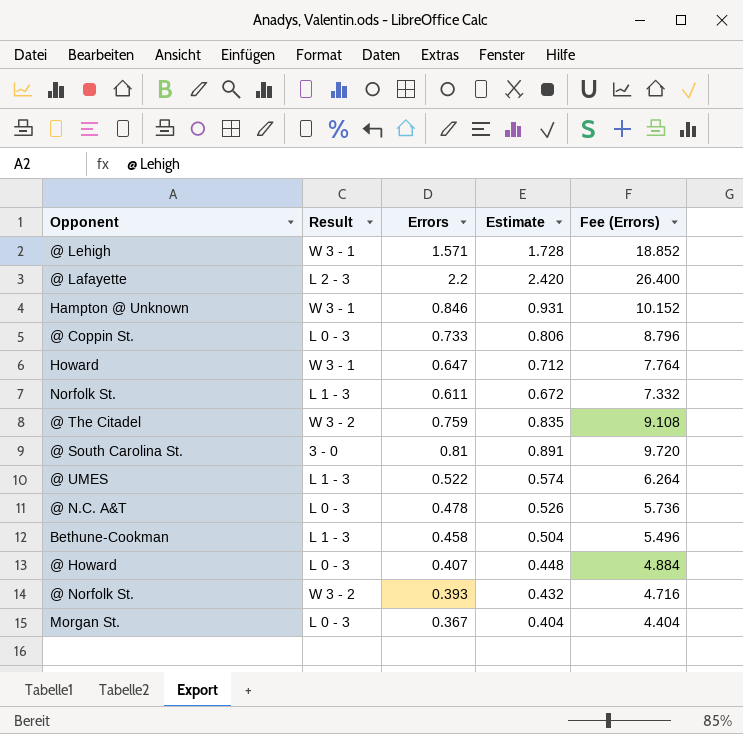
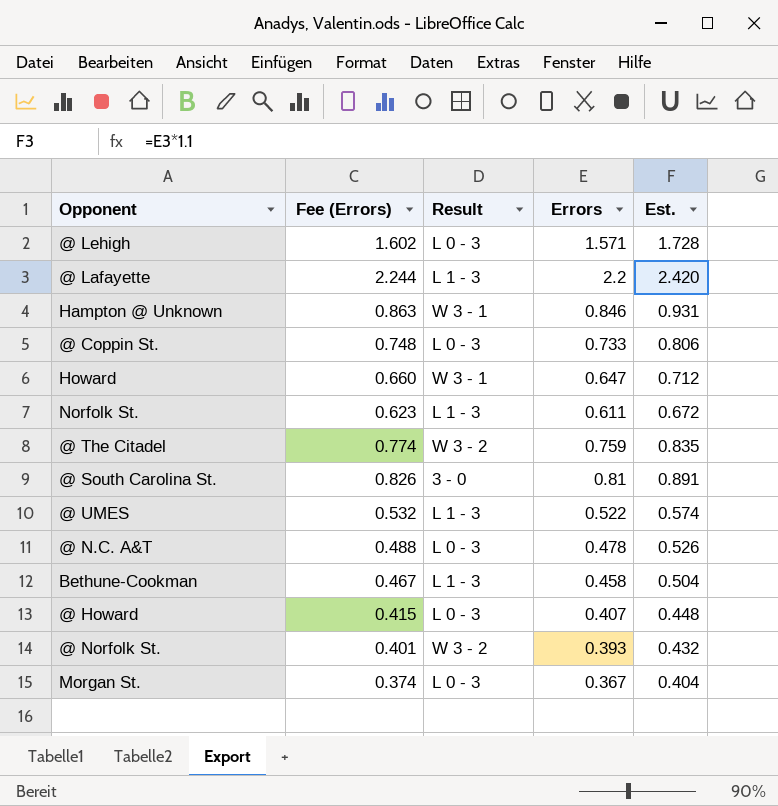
column Fee (Errors) | formula: [Errors] * 12 -> [Errors] * 1.02
column Fee (Errors) | position: 5 -> 2
column name: Estimate -> Est.
@ Lehigh | Result: W 3 - 1 -> L 0 - 3
@ Lafayette | Result: L 2 - 3 -> L 1 - 3

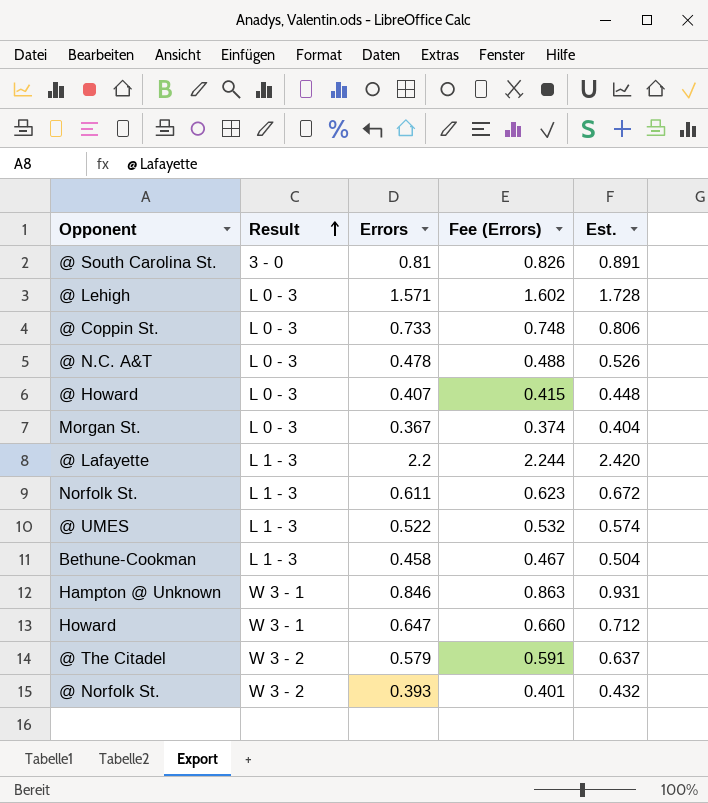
row order: none -> Result ascending
column Fee (Errors) | position: 2 -> 4
@ The Citadel | Errors: 0.759 -> 0.579
@ The Citadel | Fee (Errors): 0.774 -> 0.591
@ The Citadel | Est.: 0.835 -> 0.637

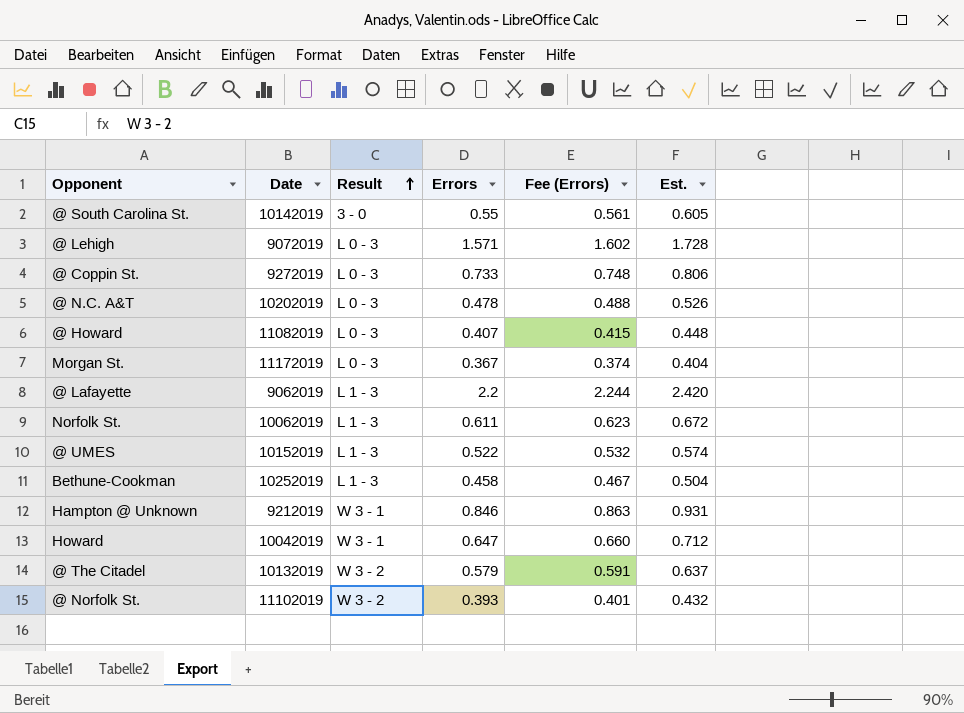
column Date | position: none -> 2
@ South Carolina St. | Errors: 0.81 -> 0.55
@ South Carolina St. | Fee (Errors): 0.826 -> 0.561
@ South Carolina St. | Est.: 0.891 -> 0.605

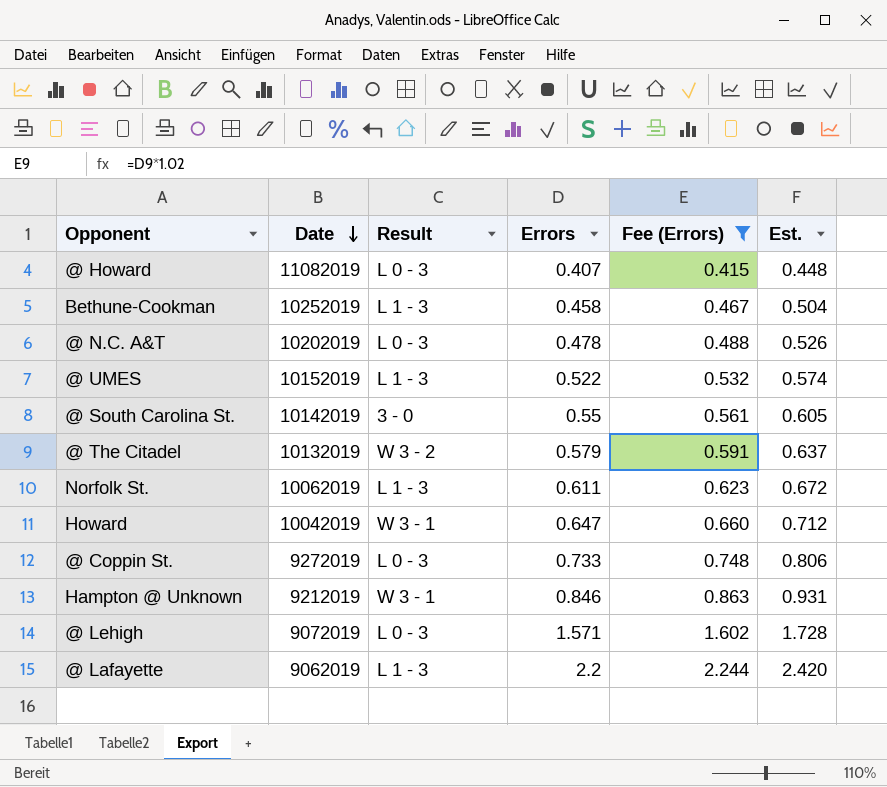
filter: none -> Fee (Errors) >= 0.415
row order: Result ascending -> Date descending

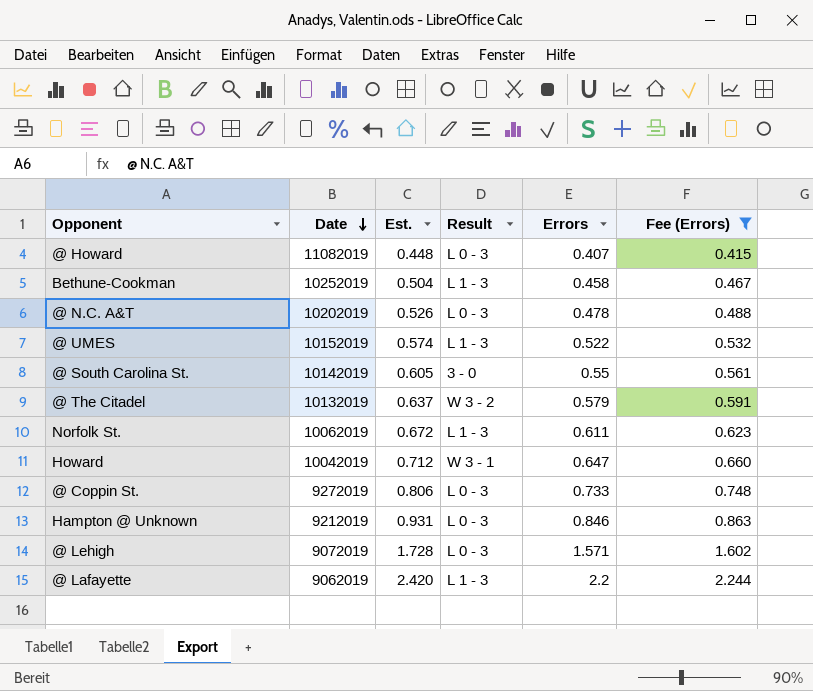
column Est. | position: 6 -> 3
Hampton @ Unknown | Result: W 3 - 1 -> L 0 - 3

